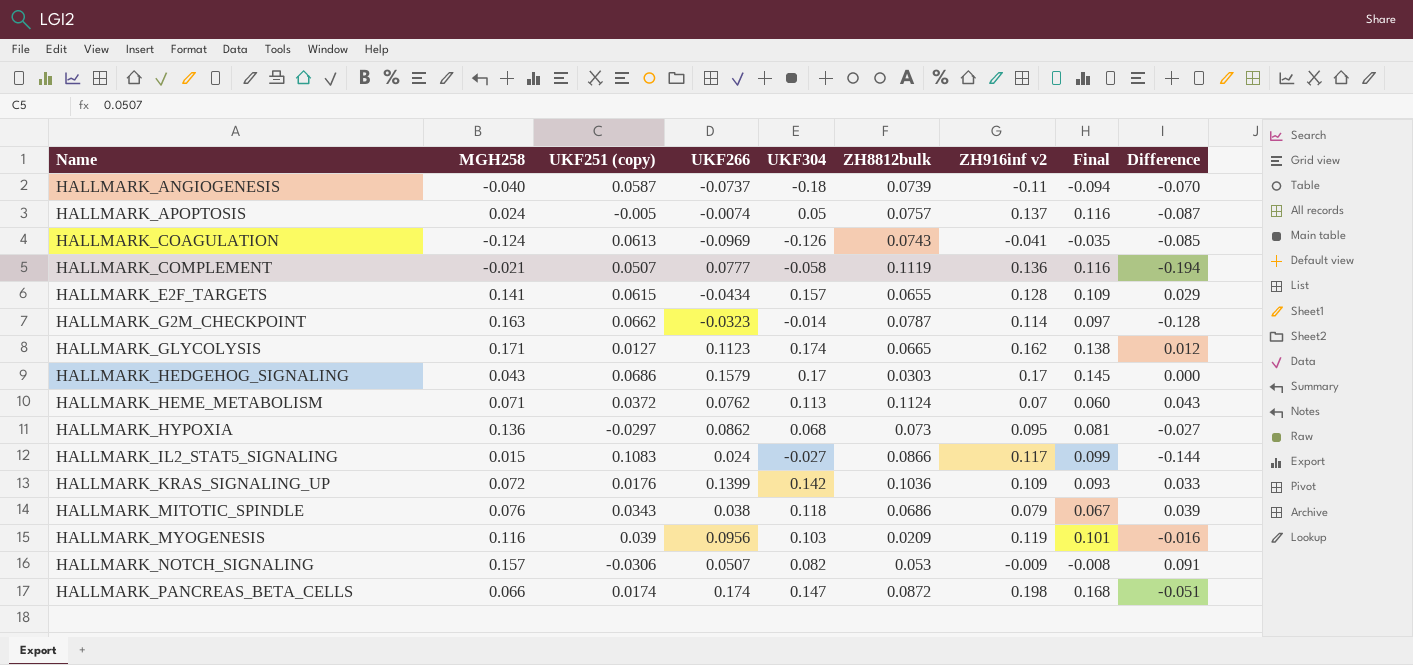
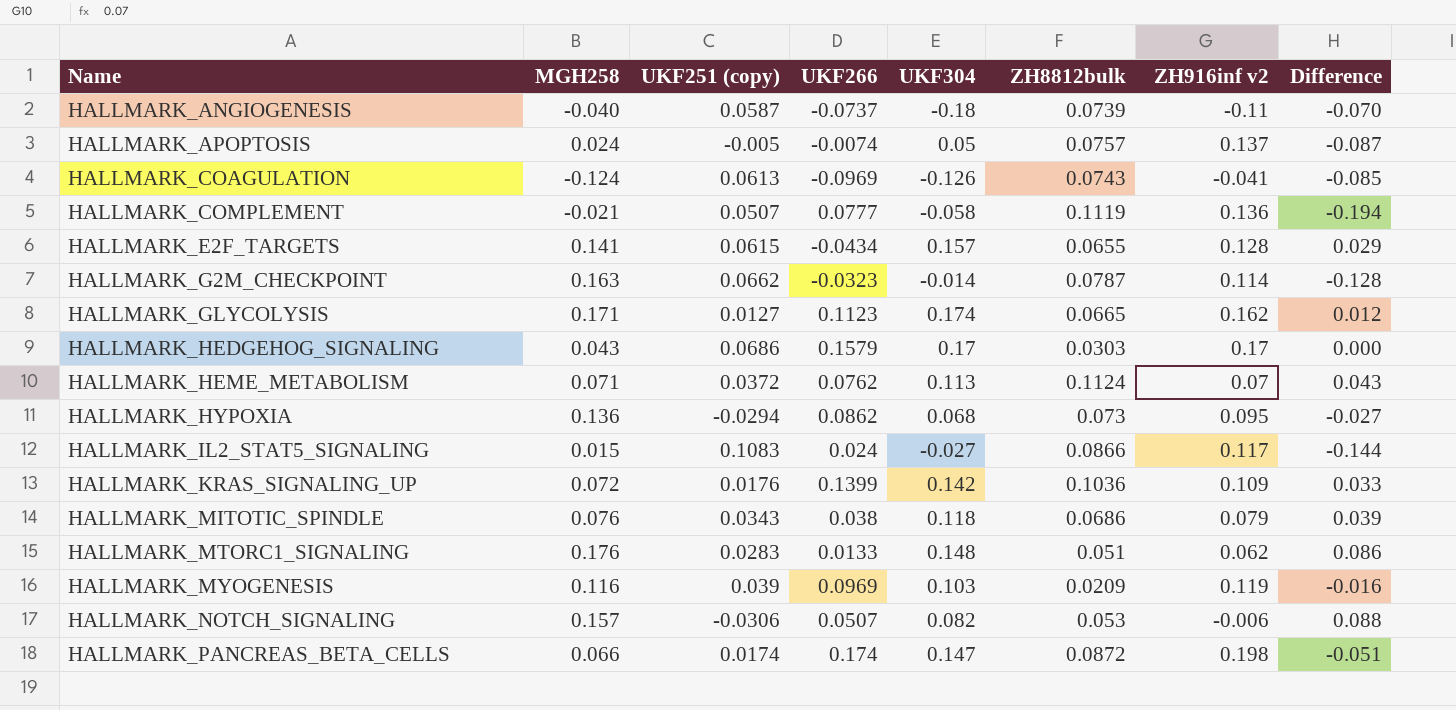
column Final | formula: [ZH916inf v2] * 0.85 -> none
HALLMARK_HYPOXIA | UKF251 (copy): -0.0297 -> -0.0294
row HALLMARK_MTORC1_SIGNALING: none -> 0.176 | 0.0283 | 0.0133 | 0.148 | 0.051 | 0.062 | 0.086
HALLMARK_MYOGENESIS | UKF266: 0.0956 -> 0.0969
HALLMARK_NOTCH_SIGNALING | ZH916inf v2: -0.009 -> -0.006
HALLMARK_NOTCH_SIGNALING | Difference: 0.091 -> 0.088

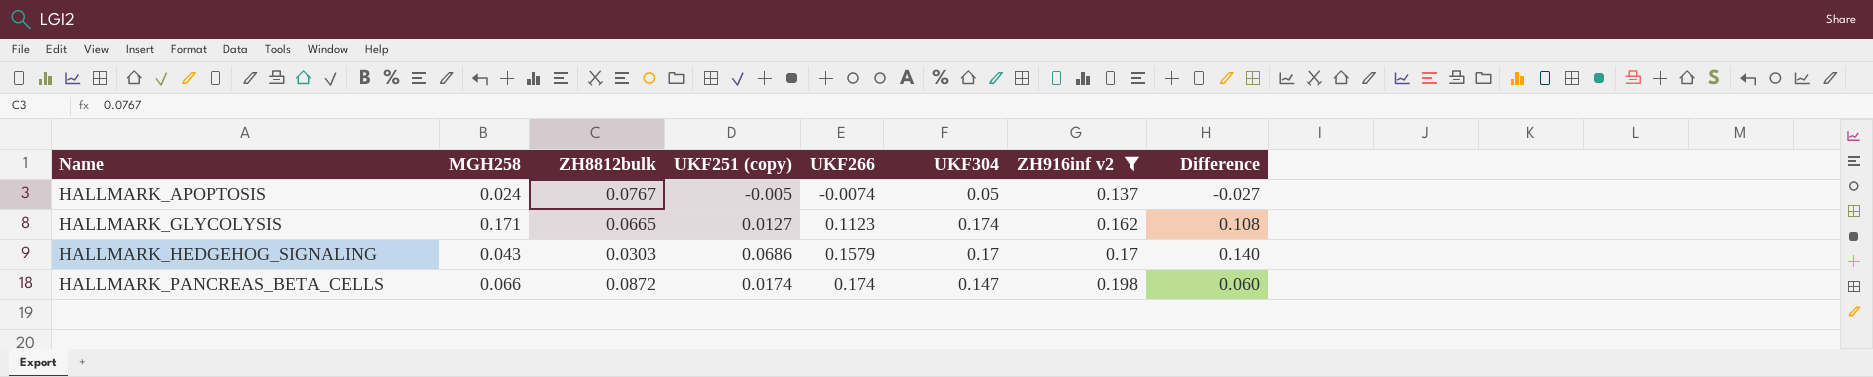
filter: none -> ZH916inf v2 >= 0.137
column ZH8812bulk | position: 6 -> 3
column Difference | formula: [UKF304] - [ZH916inf v2] -> [UKF304] - [ZH8812bulk]
HALLMARK_APOPTOSIS | ZH8812bulk: 0.0757 -> 0.0767

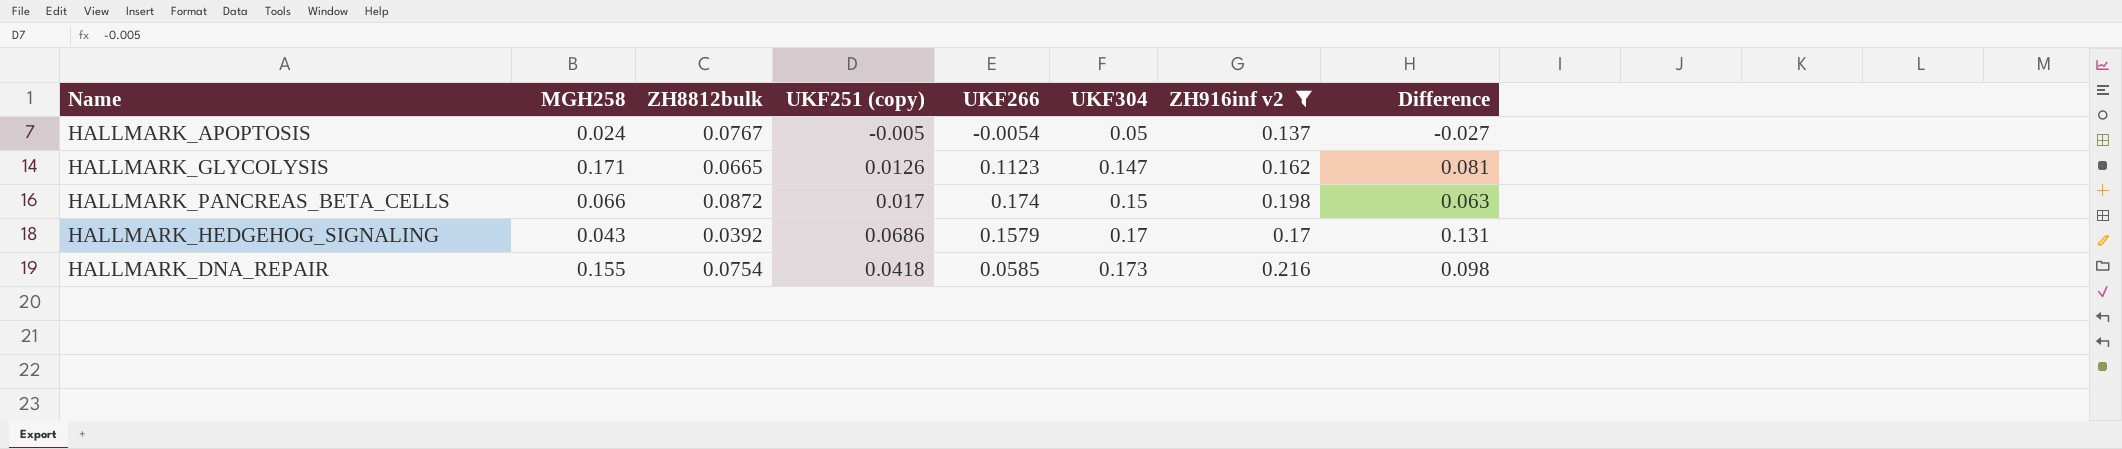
row order: Name ascending -> UKF304 ascending
HALLMARK_APOPTOSIS | UKF266: -0.0074 -> -0.0054
HALLMARK_GLYCOLYSIS | UKF251 (copy): 0.0127 -> 0.0126
HALLMARK_GLYCOLYSIS | UKF304: 0.174 -> 0.147
HALLMARK_GLYCOLYSIS | Difference: 0.108 -> 0.081
HALLMARK_PANCREAS_BETA_CELLS | UKF251 (copy): 0.0174 -> 0.017
HALLMARK_PANCREAS_BETA_CELLS | UKF304: 0.147 -> 0.15
HALLMARK_PANCREAS_BETA_CELLS | Difference: 0.060 -> 0.063
HALLMARK_HEDGEHOG_SIGNALING | ZH8812bulk: 0.0303 -> 0.0392
HALLMARK_HEDGEHOG_SIGNALING | Difference: 0.140 -> 0.131
row HALLMARK_DNA_REPAIR: none -> 0.155 | 0.0754 | 0.0418 | 0.0585 | 0.173 | 0.216 | 0.098

